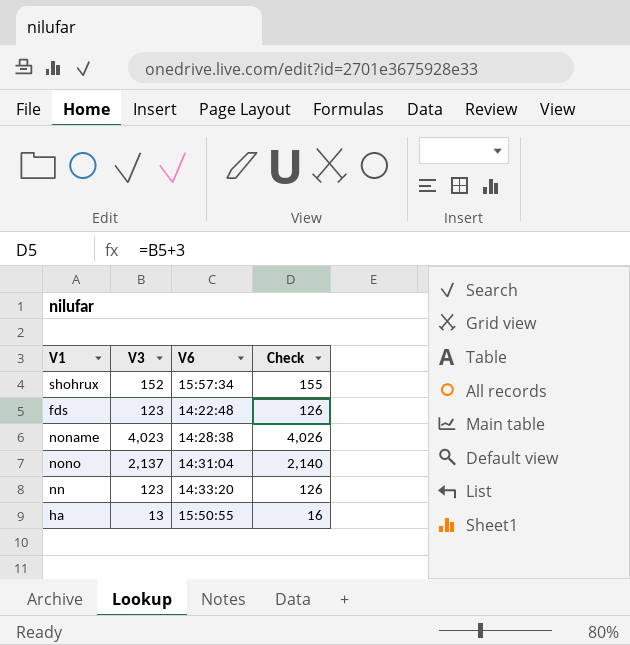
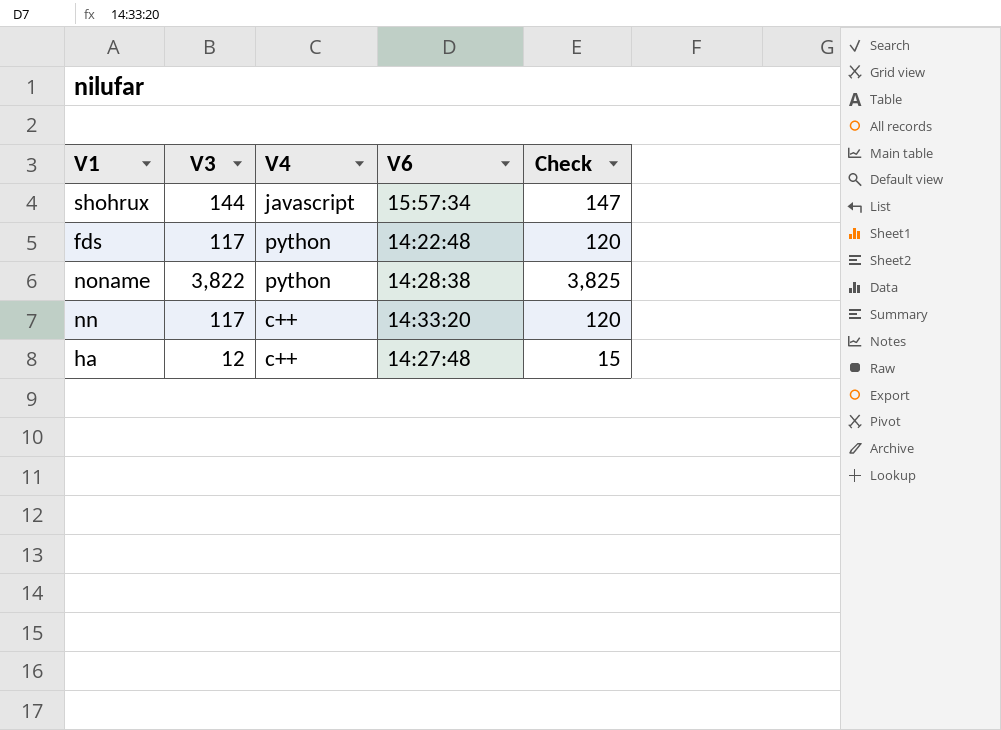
column V4 | position: none -> 3
row nono: 2,137 | 14:31:04 | 2,140 -> none
shohrux | V3: 152 -> 144
shohrux | Check: 155 -> 147
fds | V3: 123 -> 117
fds | Check: 126 -> 120
noname | V3: 4,023 -> 3,822
noname | Check: 4,026 -> 3,825
nn | V3: 123 -> 117
nn | Check: 126 -> 120
ha | V3: 13 -> 12
ha | V6: 15:50:55 -> 14:27:48
ha | Check: 16 -> 15

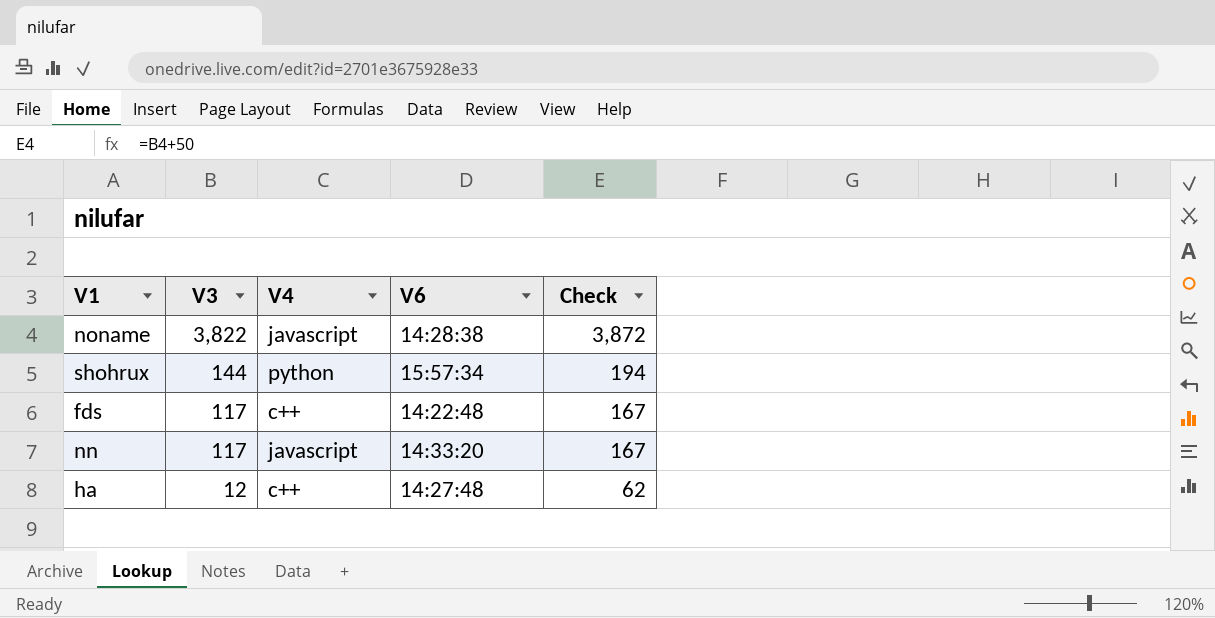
row order: none -> V3 descending
column Check | formula: [V3] + 3 -> [V3] + 50
noname | V4: python -> javascript
shohrux | V4: javascript -> python
fds | V4: python -> c++
nn | V4: c++ -> javascript

